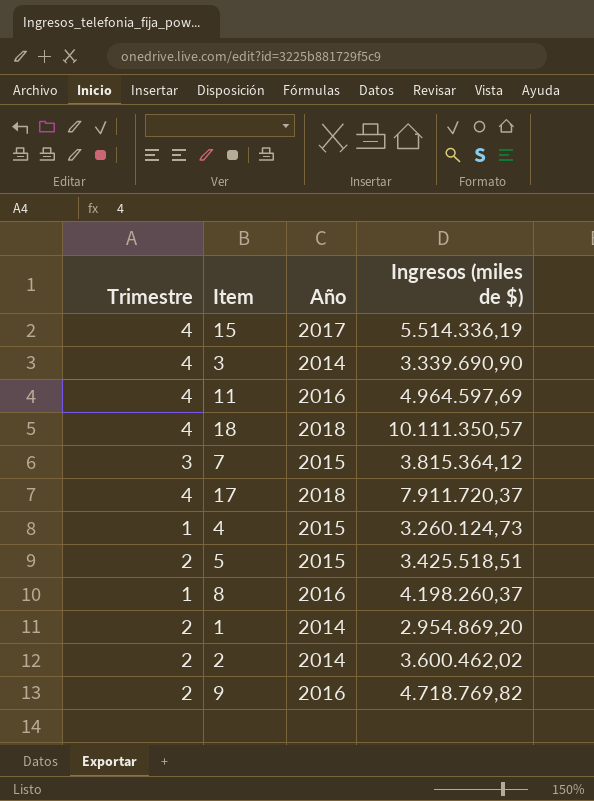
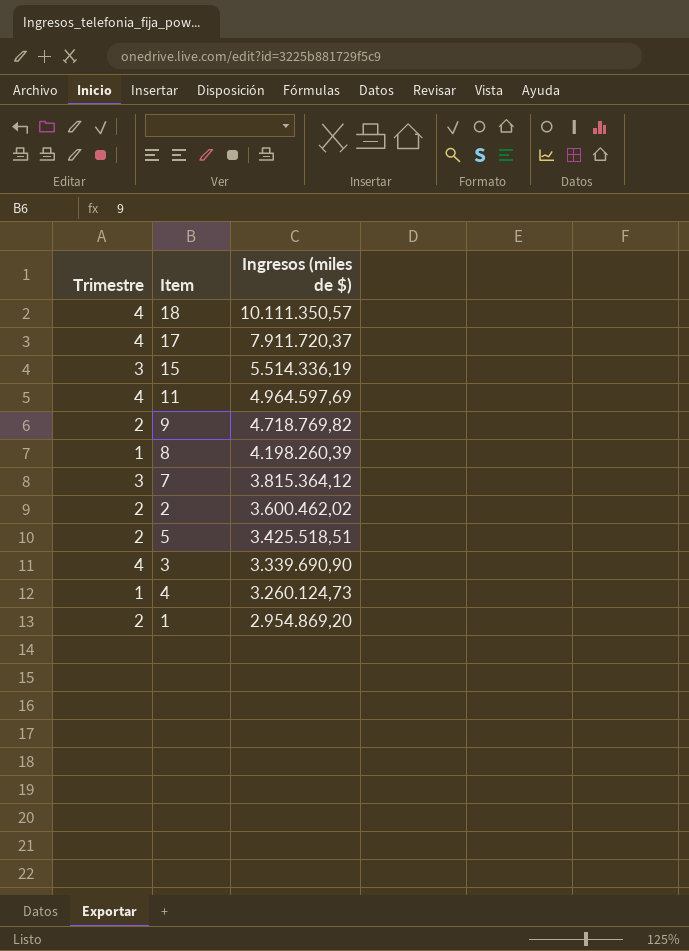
row order: none -> Ingresos (miles de $) descending
column Año | position: 3 -> none
15 | Trimestre: 4 -> 3
8 | Ingresos (miles de $): 4.198.260,37 -> 4.198.260,39

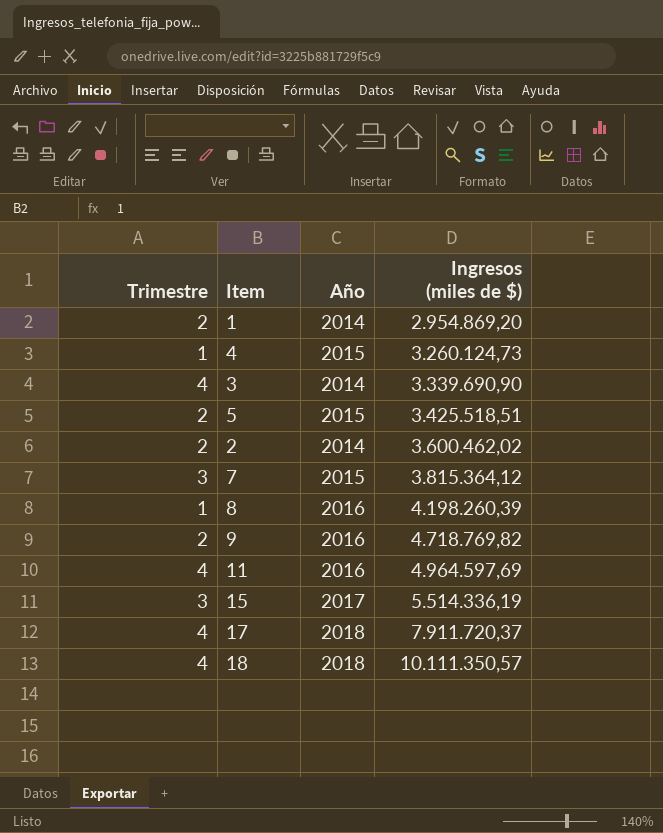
row order: Ingresos (miles de $) descending -> Ingresos (miles de $) ascending
column Año | position: none -> 3

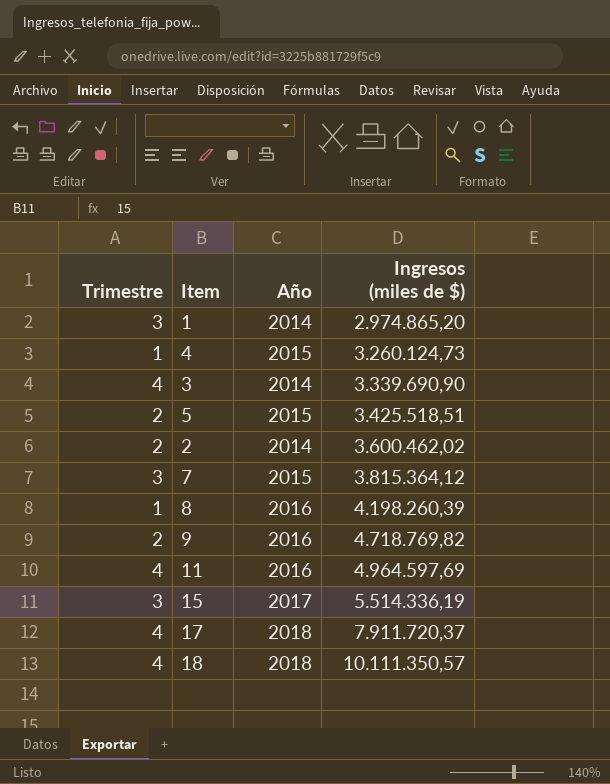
1 | Trimestre: 2 -> 3
1 | Ingresos (miles de $): 2.954.869,20 -> 2.974.865,20

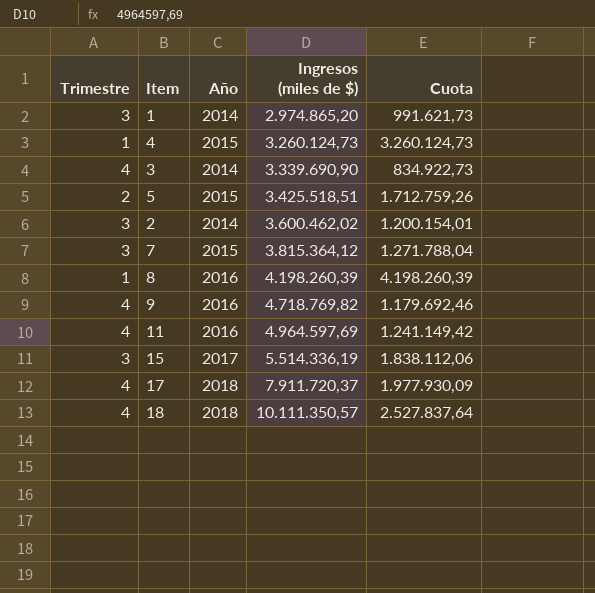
column Cuota | formula: none -> [Ingresos (miles de $)] / [Trimestre]
2 | Trimestre: 2 -> 3
9 | Trimestre: 2 -> 4

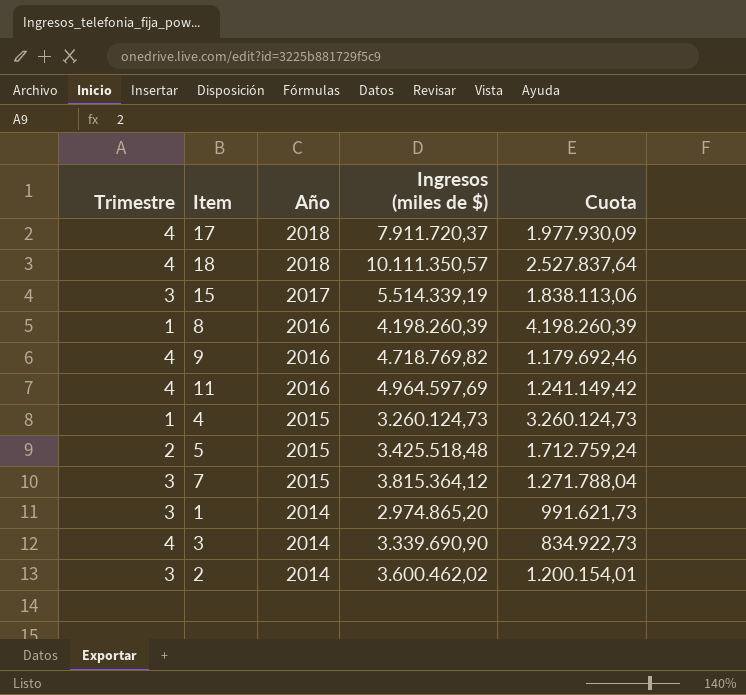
row order: Ingresos (miles de $) ascending -> Año descending
15 | Ingresos (miles de $): 5.514.336,19 -> 5.514.339,19
15 | Cuota: 1.838.112,06 -> 1.838.113,06
5 | Ingresos (miles de $): 3.425.518,51 -> 3.425.518,48
5 | Cuota: 1.712.759,26 -> 1.712.759,24

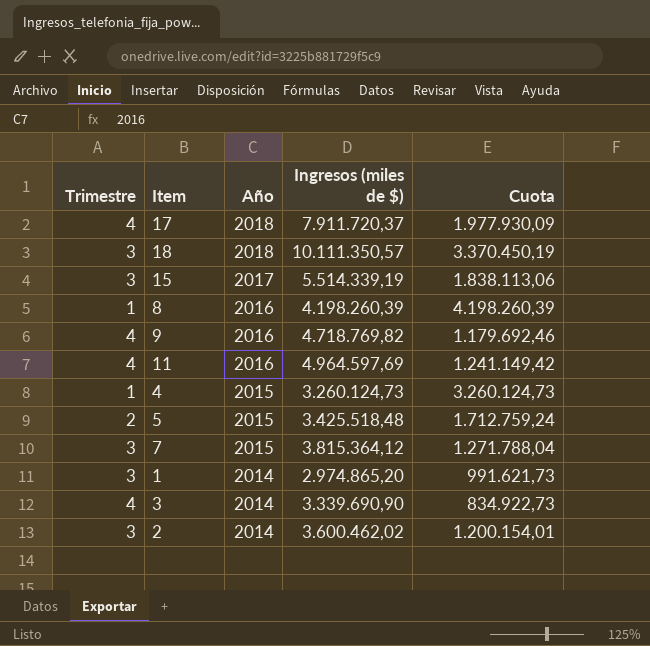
18 | Trimestre: 4 -> 3
18 | Cuota: 2.527.837,64 -> 3.370.450,19

